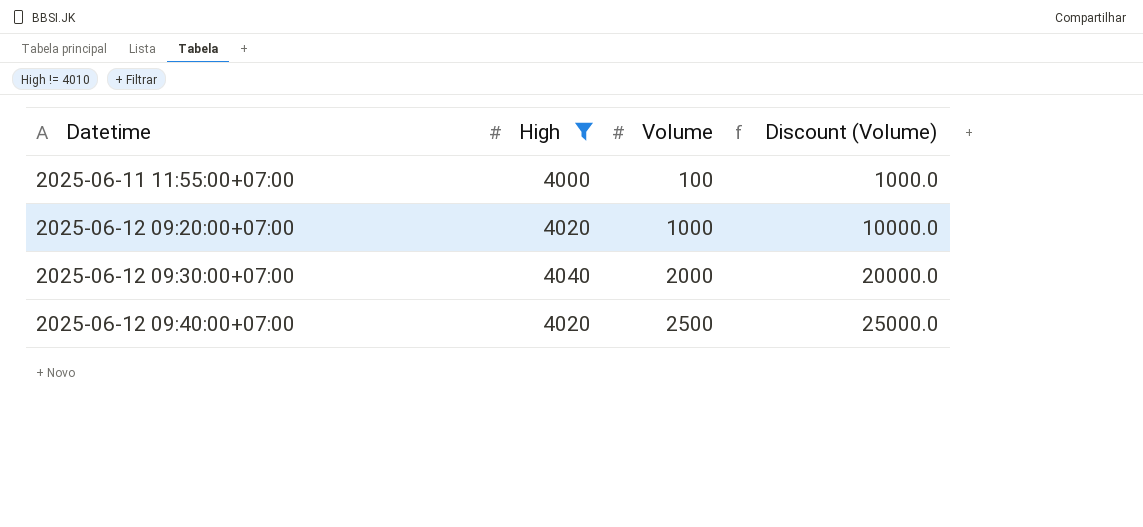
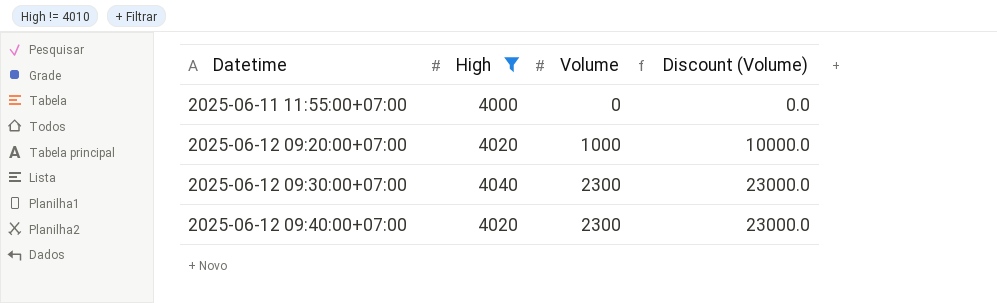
2025-06-11 11:55:00+07:00 | Volume: 100 -> 0
2025-06-11 11:55:00+07:00 | Discount (Volume): 1000.0 -> 0.0
2025-06-12 09:30:00+07:00 | Volume: 2000 -> 2300
2025-06-12 09:30:00+07:00 | Discount (Volume): 20000.0 -> 23000.0
2025-06-12 09:40:00+07:00 | Volume: 2500 -> 2300
2025-06-12 09:40:00+07:00 | Discount (Volume): 25000.0 -> 23000.0

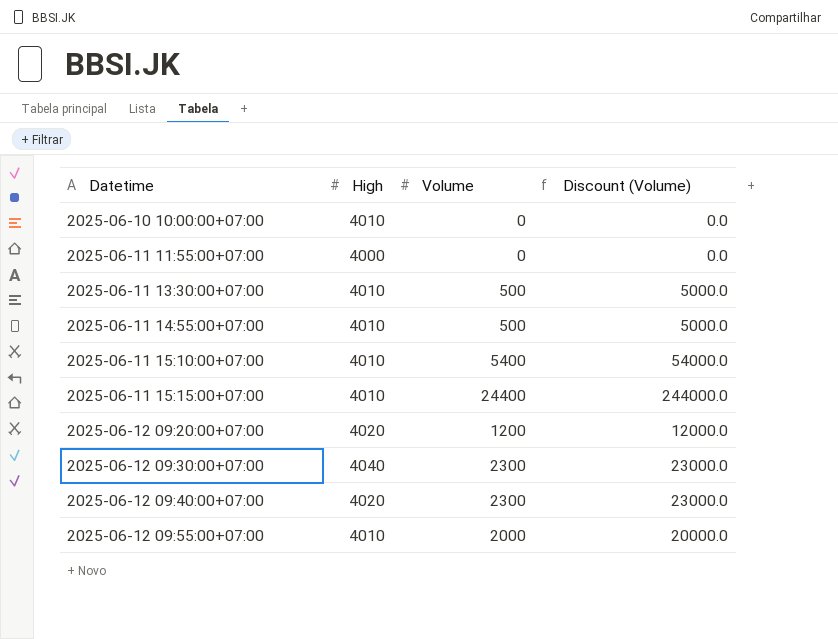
filter: High != 4010 -> none
2025-06-12 09:20:00+07:00 | Volume: 1000 -> 1200
2025-06-12 09:20:00+07:00 | Discount (Volume): 10000.0 -> 12000.0

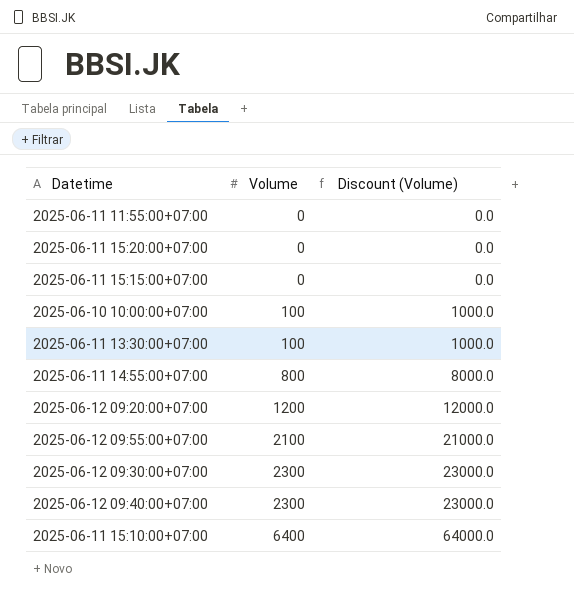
row order: Datetime ascending -> Volume ascending
column High | position: 2 -> none
row 2025-06-11 15:20:00+07:00: none -> 0 | 0.0
2025-06-11 15:15:00+07:00 | Volume: 24400 -> 0
2025-06-11 15:15:00+07:00 | Discount (Volume): 244000.0 -> 0.0
2025-06-10 10:00:00+07:00 | Volume: 0 -> 100
2025-06-10 10:00:00+07:00 | Discount (Volume): 0.0 -> 1000.0
2025-06-11 13:30:00+07:00 | Volume: 500 -> 100
2025-06-11 13:30:00+07:00 | Discount (Volume): 5000.0 -> 1000.0
2025-06-11 14:55:00+07:00 | Volume: 500 -> 800
2025-06-11 14:55:00+07:00 | Discount (Volume): 5000.0 -> 8000.0
2025-06-12 09:55:00+07:00 | Volume: 2000 -> 2100
2025-06-12 09:55:00+07:00 | Discount (Volume): 20000.0 -> 21000.0
2025-06-11 15:10:00+07:00 | Volume: 5400 -> 6400
2025-06-11 15:10:00+07:00 | Discount (Volume): 54000.0 -> 64000.0

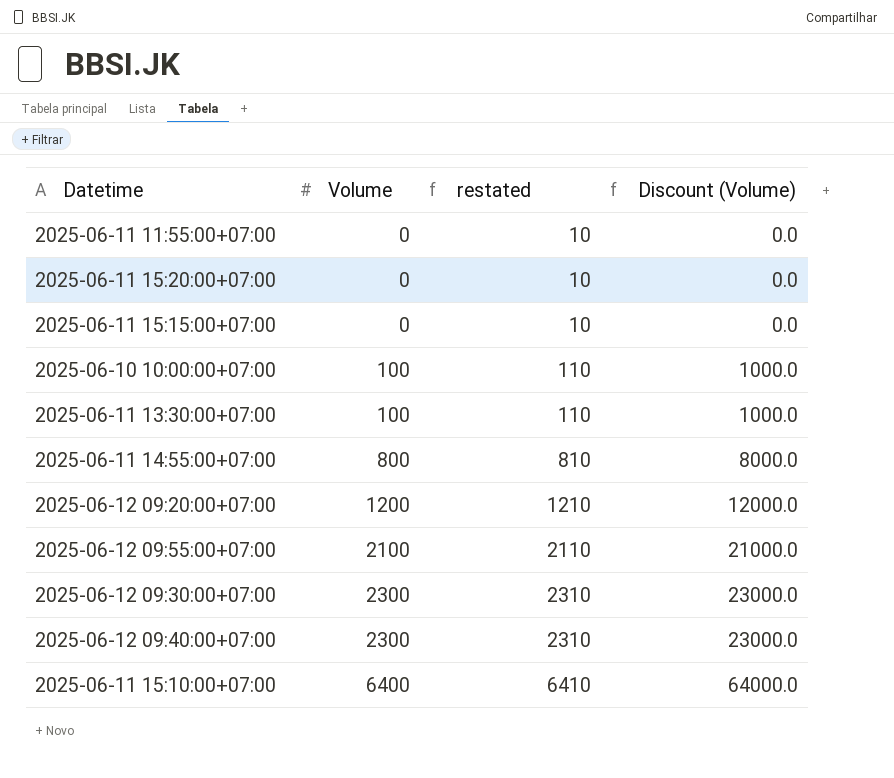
column restated | formula: none -> [Volume] + 10

